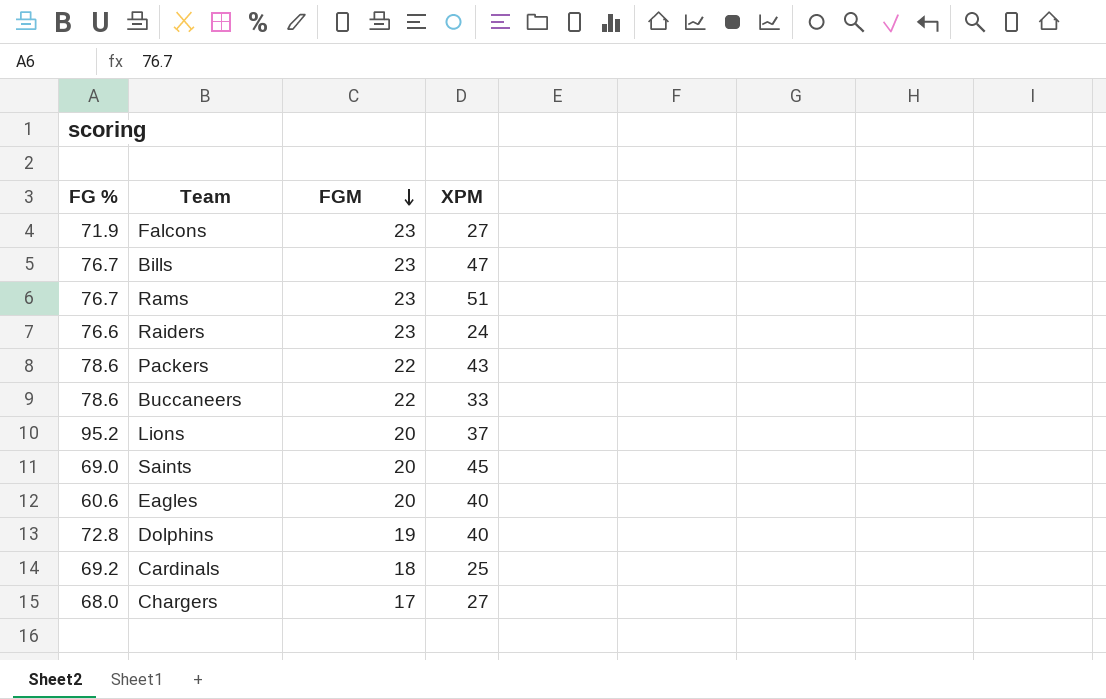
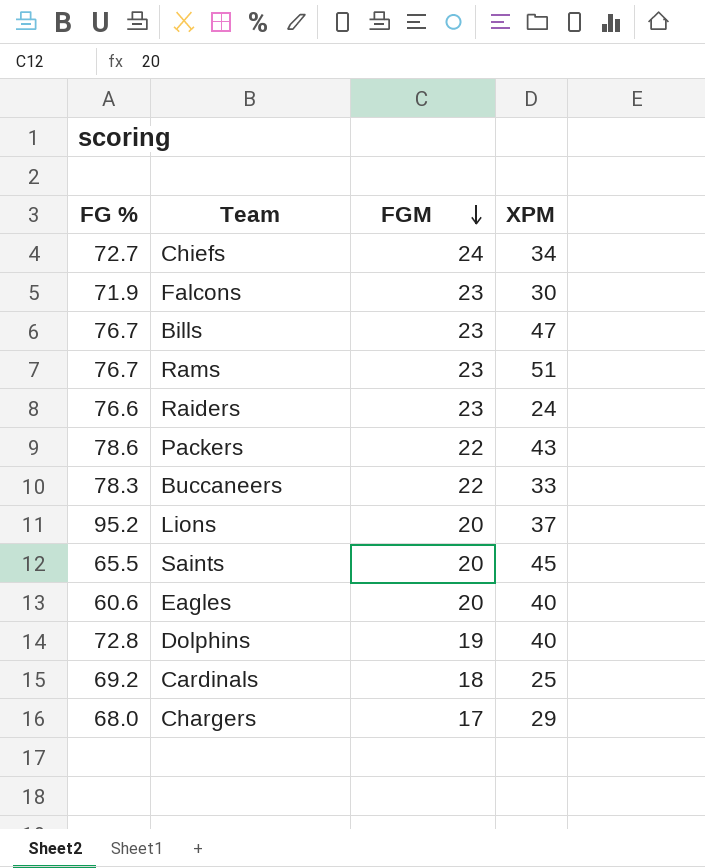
row Chiefs: none -> 72.7 | 24 | 34
Falcons | XPM: 27 -> 30
Buccaneers | FG %: 78.6 -> 78.3
Saints | FG %: 69.0 -> 65.5
Chargers | XPM: 27 -> 29

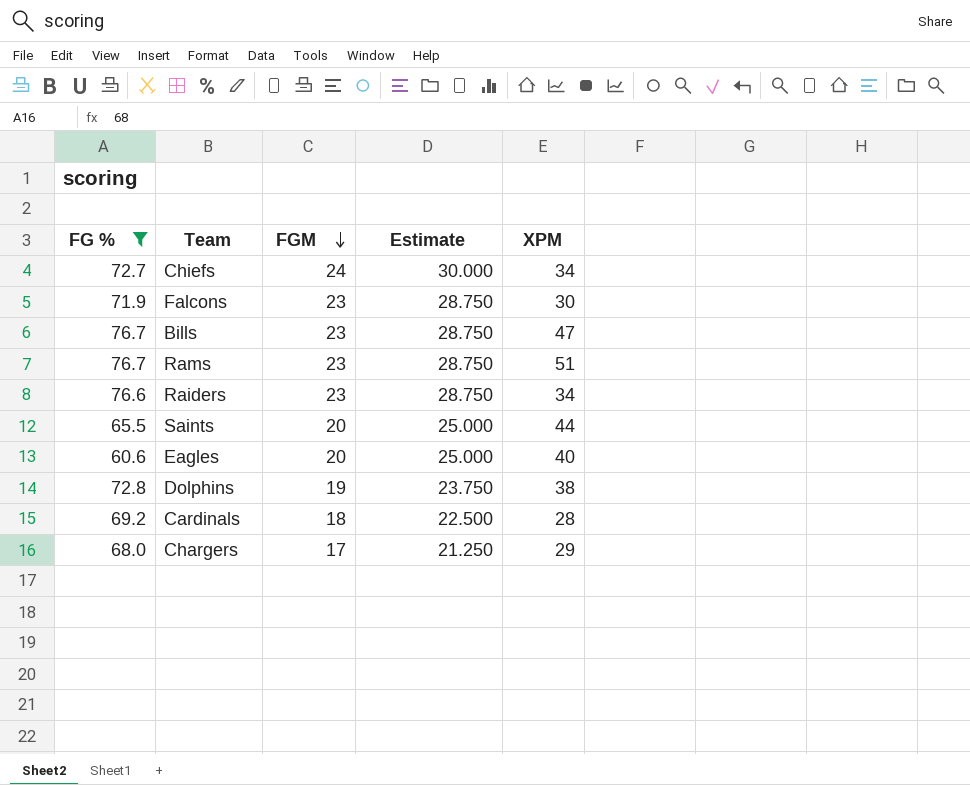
filter: none -> FG % <= 76.7
column Estimate | formula: none -> [FGM] * 1.25
Raiders | XPM: 24 -> 34
Saints | XPM: 45 -> 44
Dolphins | XPM: 40 -> 38
Cardinals | XPM: 25 -> 28

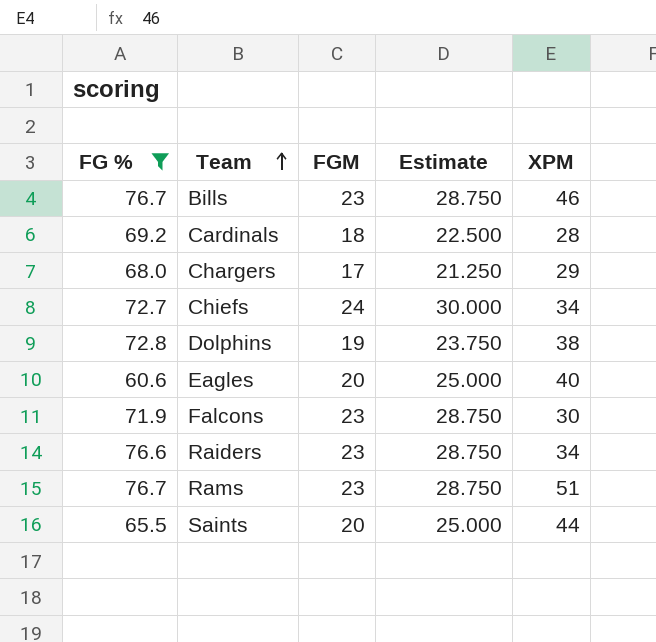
row order: FGM descending -> Team ascending
Bills | XPM: 47 -> 46

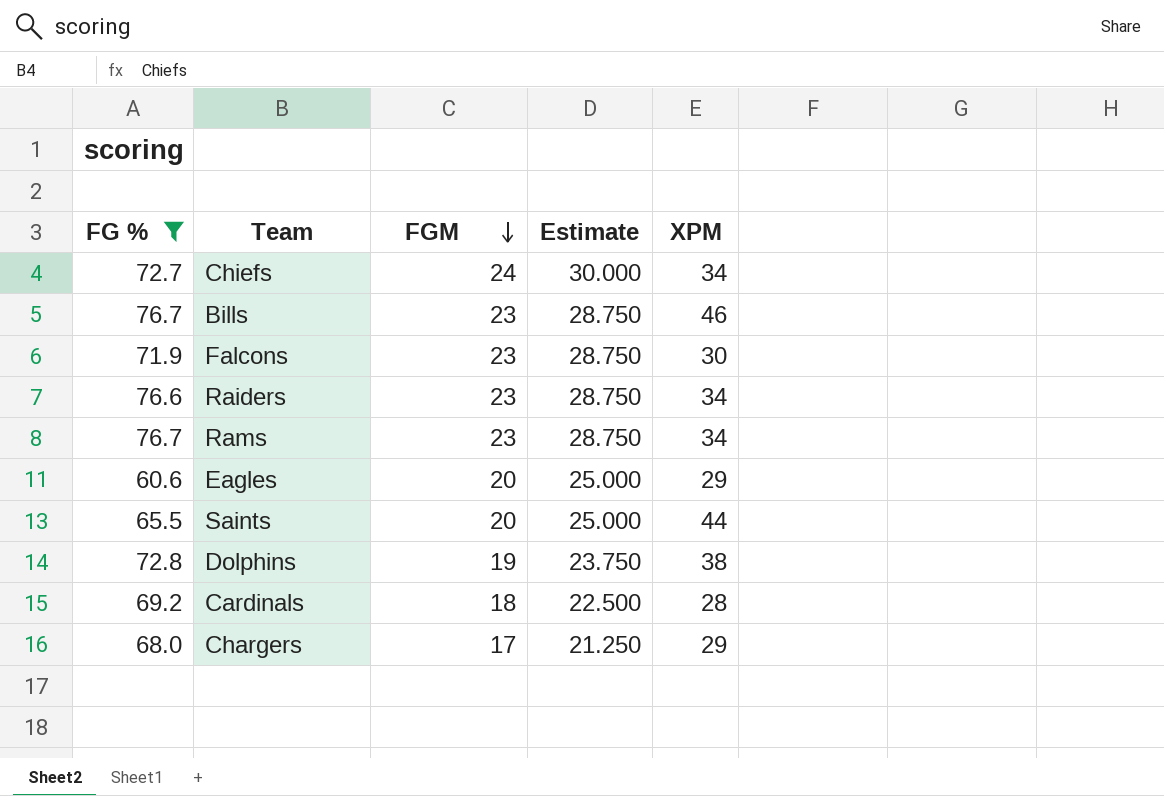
row order: Team ascending -> FGM descending
Rams | XPM: 51 -> 34
Eagles | XPM: 40 -> 29

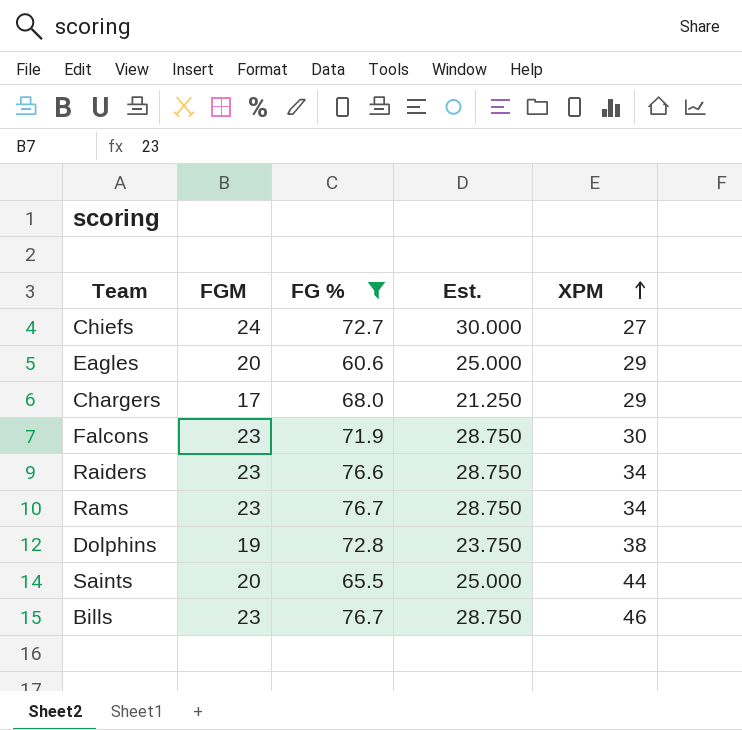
row order: FGM descending -> XPM ascending
column FG % | position: 1 -> 3
column name: Estimate -> Est.
row Cardinals: 69.2 | 18 | 22.500 | 28 -> none
Chiefs | XPM: 34 -> 27

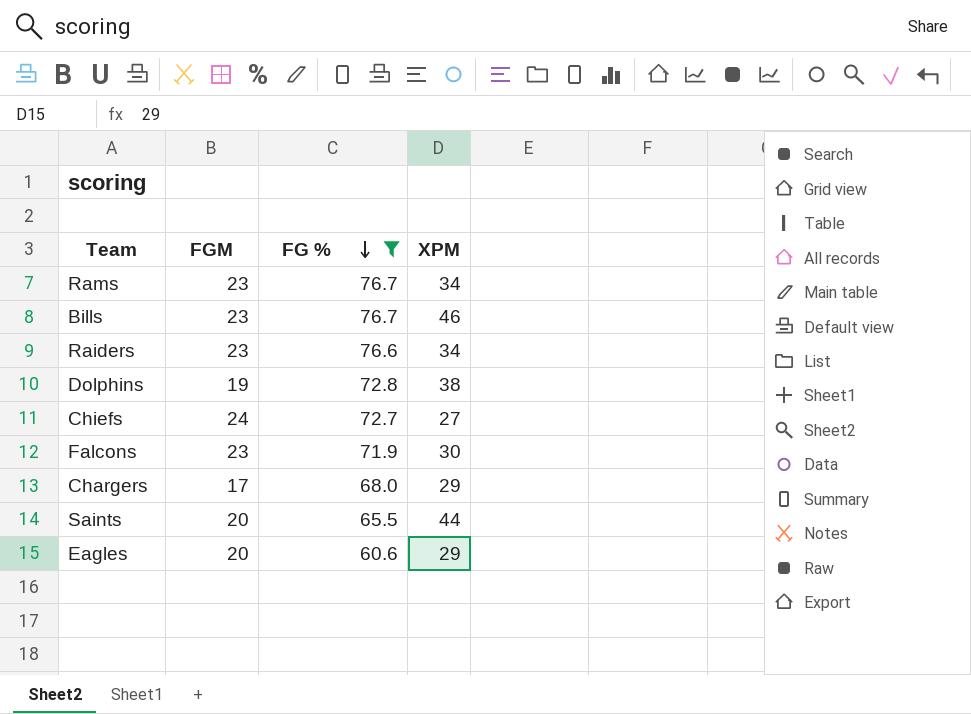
row order: XPM ascending -> FG % descending
column Est. | formula: [FGM] * 1.25 -> none

